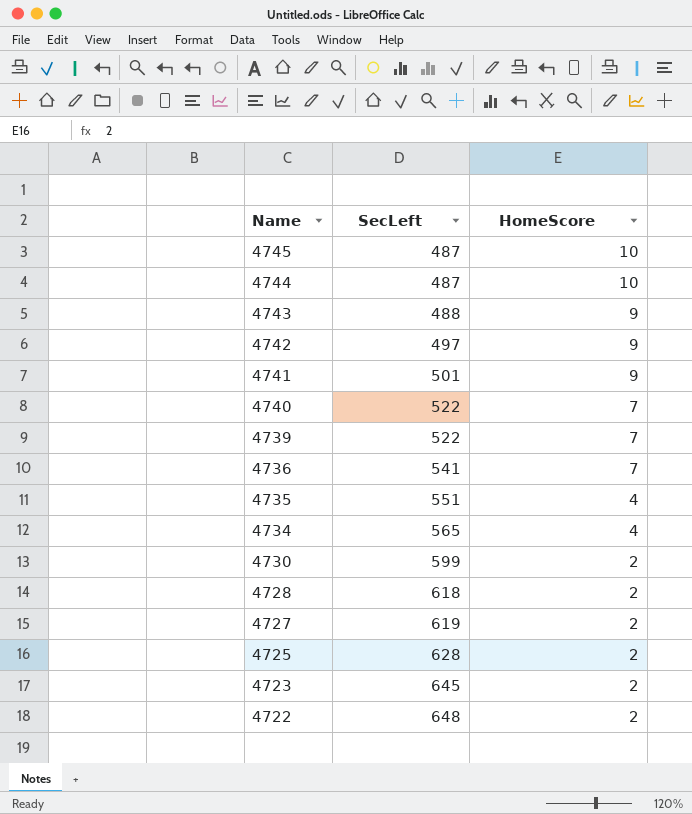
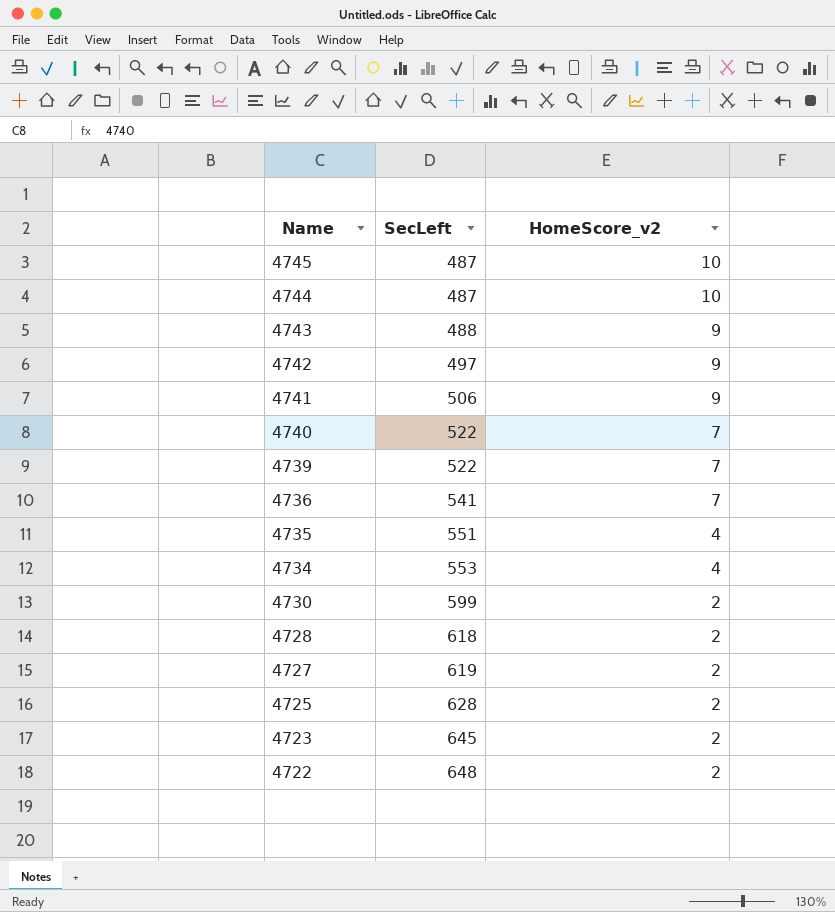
column name: HomeScore -> HomeScore_v2
4741 | SecLeft: 501 -> 506
4734 | SecLeft: 565 -> 553

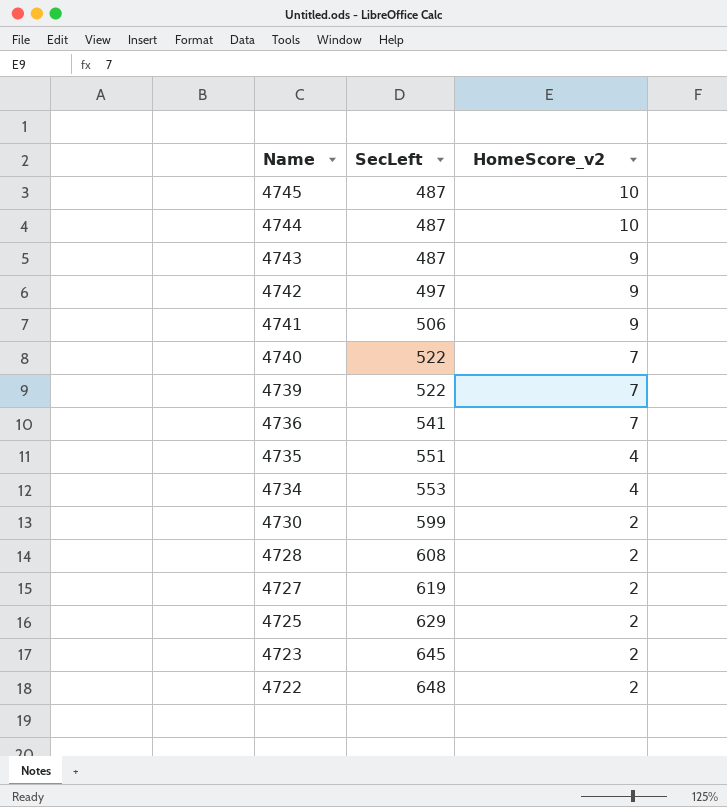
4743 | SecLeft: 488 -> 487
4728 | SecLeft: 618 -> 608
4725 | SecLeft: 628 -> 629

